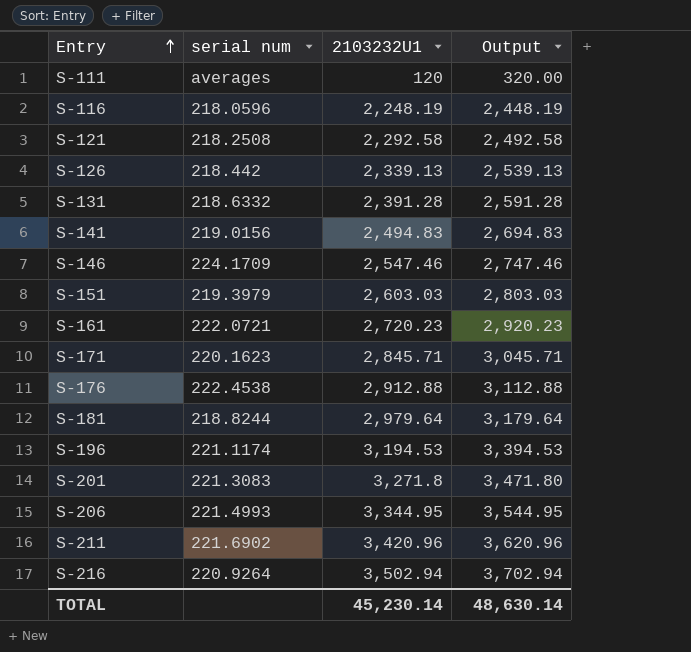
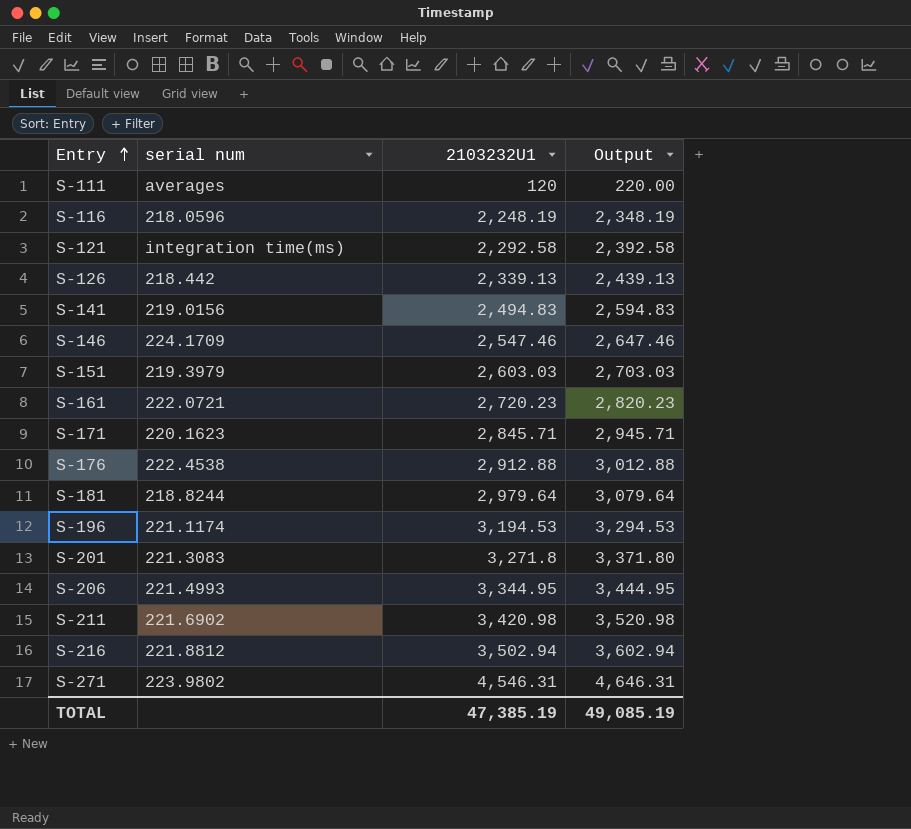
column Output | formula: [2103232U1] + 200 -> [2103232U1] + 100
row S-131: 218.6332 | 2,391.28 | 2,591.28 -> none
S-121 | serial num: 218.2508 -> integration time(ms)
S-211 | 2103232U1: 3,420.96 -> 3,420.98
S-216 | serial num: 220.9264 -> 221.8812
row S-271: none -> 223.9802 | 4,546.31 | 4,646.31
TOTAL | 2103232U1: 45,230.14 -> 47,385.19
TOTAL | Output: 48,630.14 -> 49,085.19

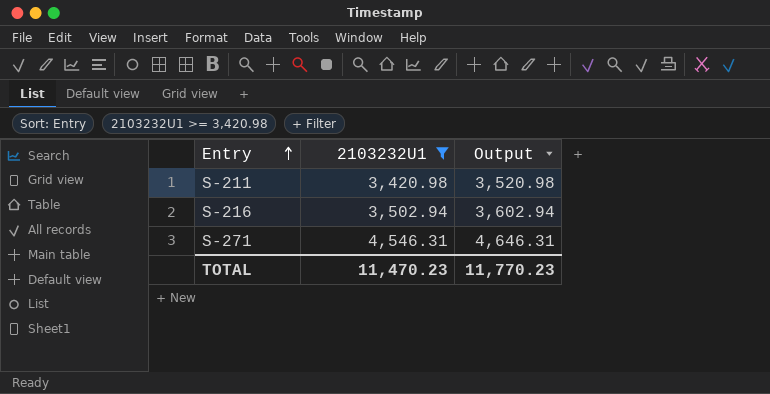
filter: none -> 2103232U1 >= 3,420.98
column serial num | position: 2 -> none
TOTAL | 2103232U1: 47,385.19 -> 11,470.23
TOTAL | Output: 49,085.19 -> 11,770.23

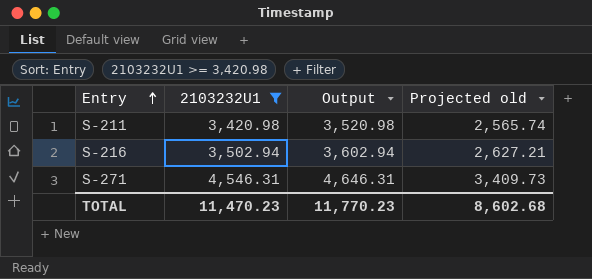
column Projected old | formula: none -> [2103232U1] * 0.75

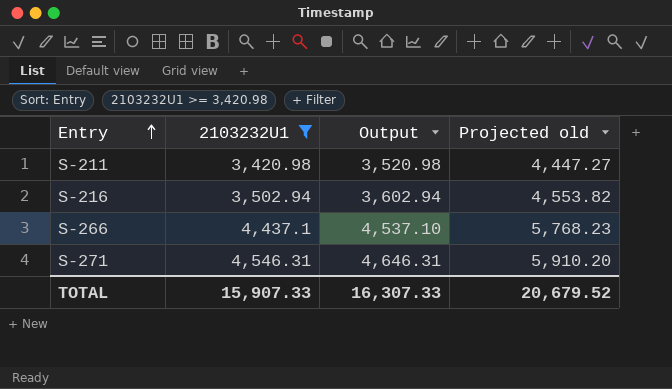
column Projected old | formula: [2103232U1] * 0.75 -> [2103232U1] * 1.3
row S-266: none -> 4,437.1 | 4,537.10 | 5,768.23
TOTAL | 2103232U1: 11,470.23 -> 15,907.33
TOTAL | Output: 11,770.23 -> 16,307.33
TOTAL | Projected old: 8,602.68 -> 20,679.52

